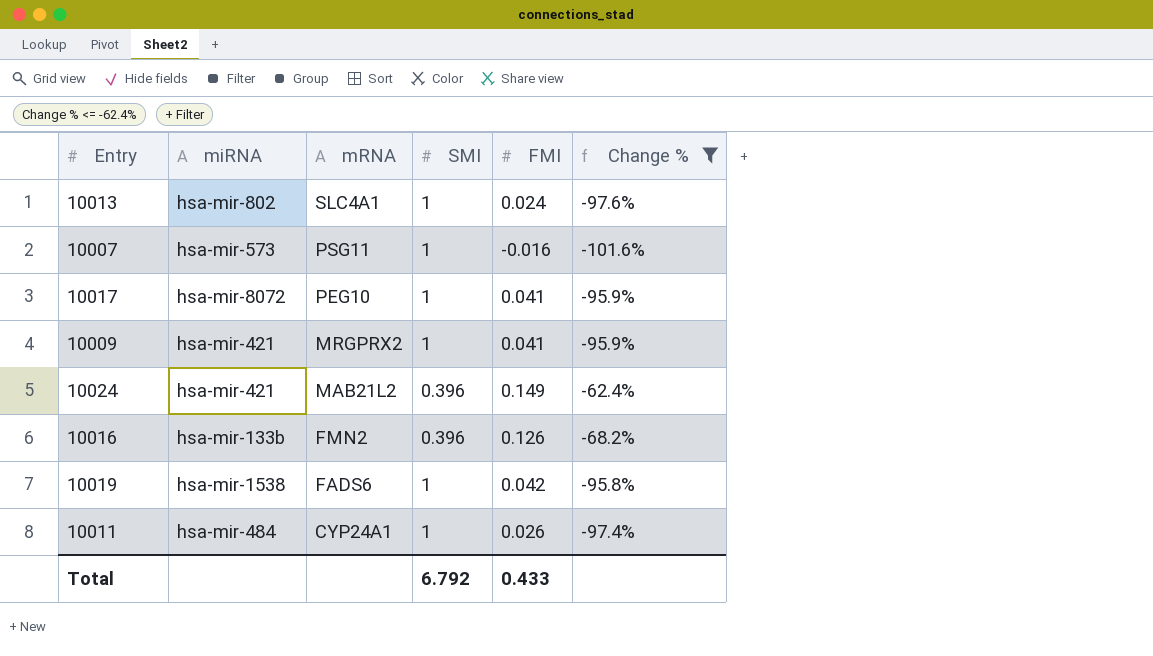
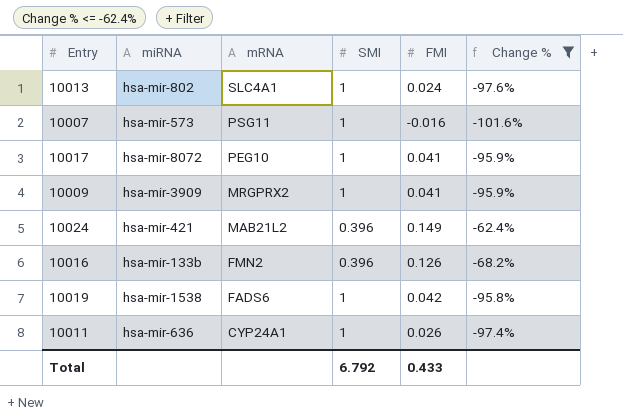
10009 | miRNA: hsa-mir-421 -> hsa-mir-3909
10011 | miRNA: hsa-mir-484 -> hsa-mir-636

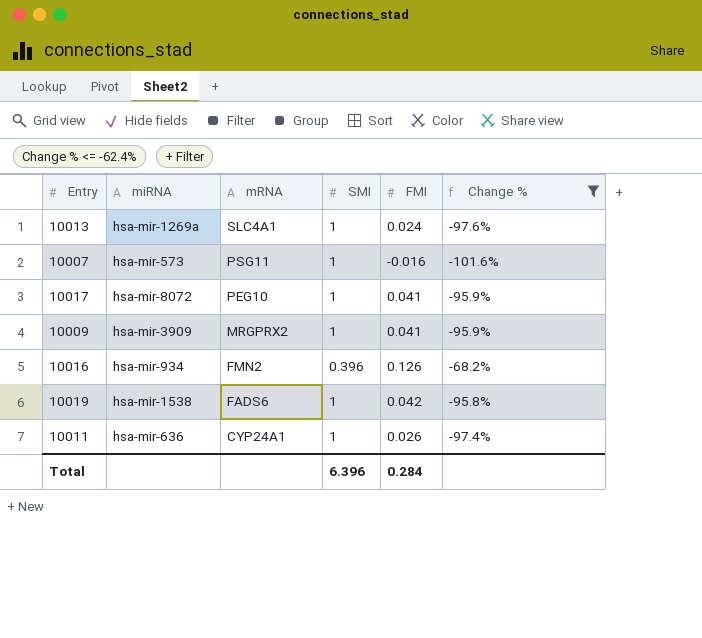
row 10024: hsa-mir-421 | MAB21L2 | 0.396 | 0.149 | -62.4% -> none
10013 | miRNA: hsa-mir-802 -> hsa-mir-1269a
10016 | miRNA: hsa-mir-133b -> hsa-mir-934
Total | SMI: 6.792 -> 6.396
Total | FMI: 0.433 -> 0.284

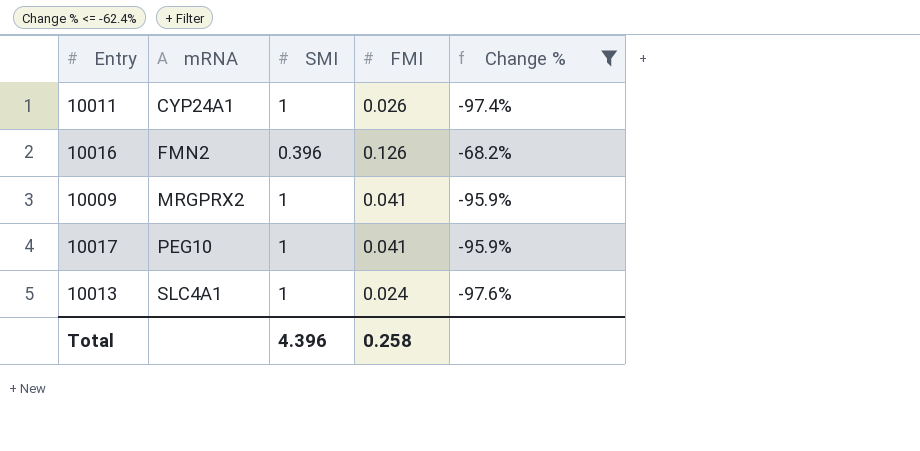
row order: mRNA descending -> mRNA ascending
column miRNA | position: 2 -> none
row 10007: hsa-mir-573 | PSG11 | 1 | -0.016 | -101.6% -> none
row 10019: hsa-mir-1538 | FADS6 | 1 | 0.042 | -95.8% -> none
Total | SMI: 6.396 -> 4.396
Total | FMI: 0.284 -> 0.258

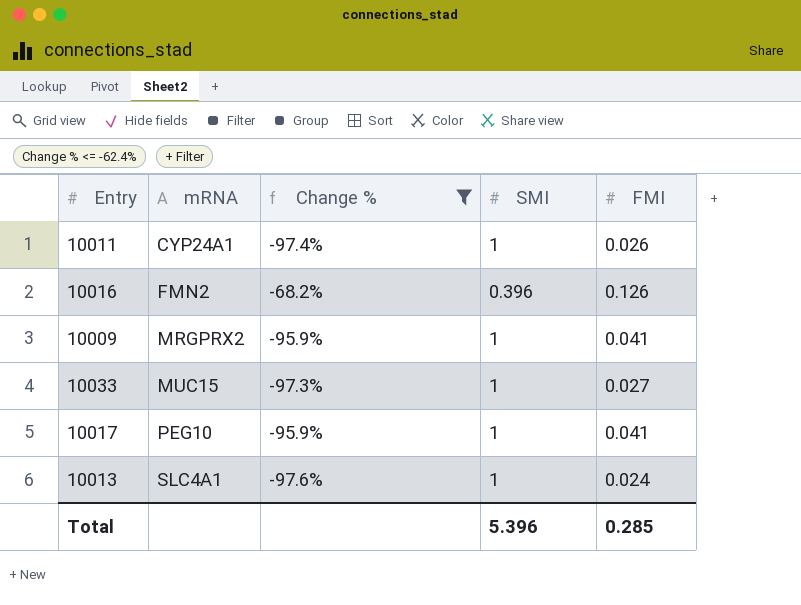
column Change % | position: 5 -> 3
row 10033: none -> MUC15 | -97.3% | 1 | 0.027
Total | SMI: 4.396 -> 5.396
Total | FMI: 0.258 -> 0.285

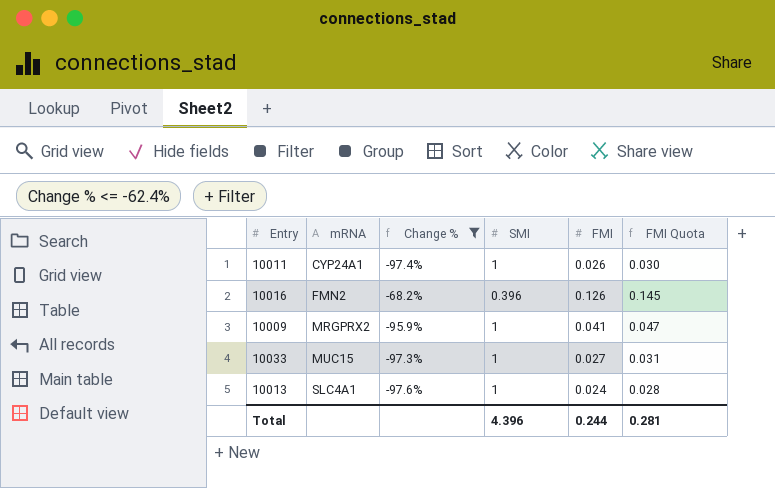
column FMI Quota | formula: none -> [FMI] * 1.15
row 10017: PEG10 | -95.9% | 1 | 0.041 -> none
Total | SMI: 5.396 -> 4.396
Total | FMI: 0.285 -> 0.244

